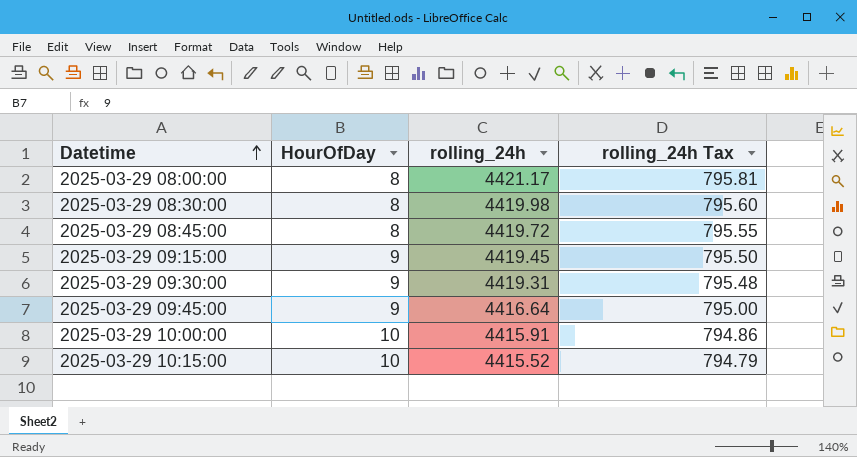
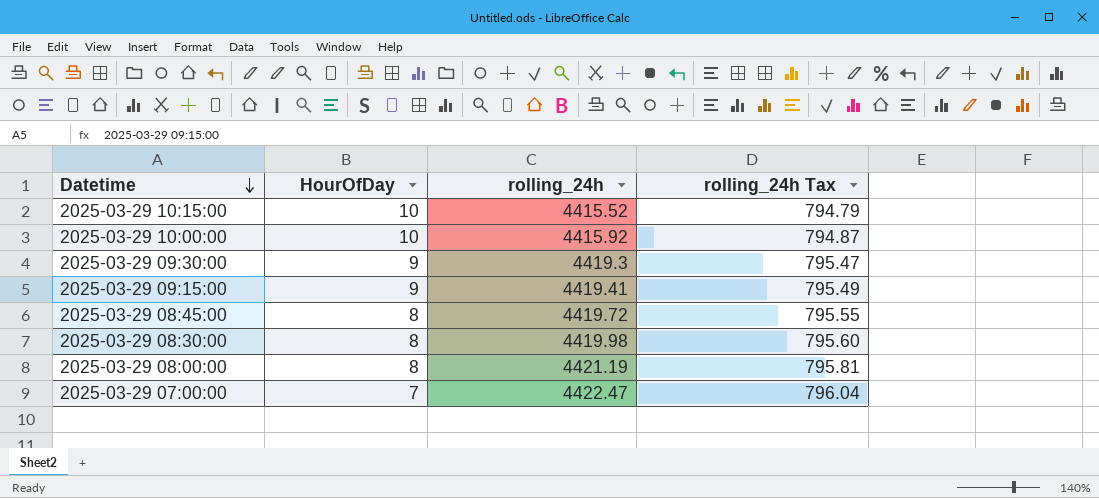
row order: Datetime ascending -> Datetime descending
row 2025-03-29 09:45:00: 9 | 4416.64 | 795.00 -> none
2025-03-29 10:00:00 | rolling_24h: 4415.91 -> 4415.92
2025-03-29 10:00:00 | rolling_24h Tax: 794.86 -> 794.87
2025-03-29 09:30:00 | rolling_24h: 4419.31 -> 4419.3
2025-03-29 09:30:00 | rolling_24h Tax: 795.48 -> 795.47
2025-03-29 09:15:00 | rolling_24h: 4419.45 -> 4419.41
2025-03-29 09:15:00 | rolling_24h Tax: 795.50 -> 795.49
2025-03-29 08:00:00 | rolling_24h: 4421.17 -> 4421.19
row 2025-03-29 07:00:00: none -> 7 | 4422.47 | 796.04

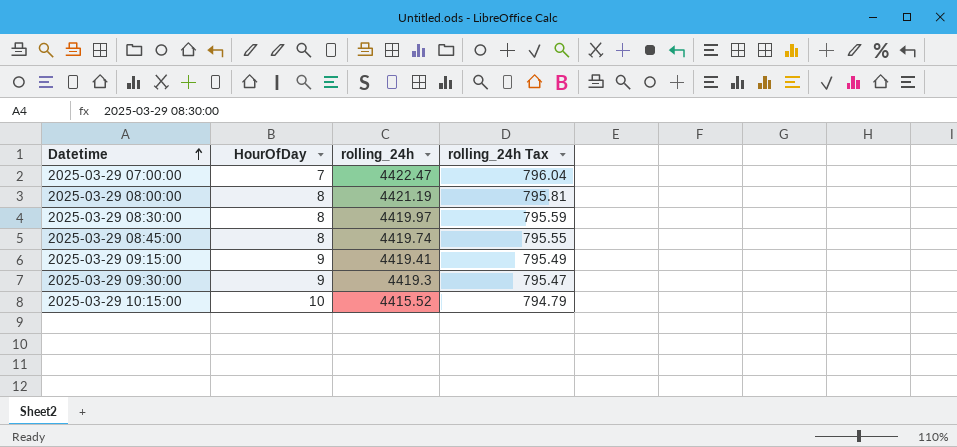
row order: Datetime descending -> Datetime ascending
row 2025-03-29 10:00:00: 10 | 4415.92 | 794.87 -> none
2025-03-29 08:30:00 | rolling_24h: 4419.98 -> 4419.97
2025-03-29 08:30:00 | rolling_24h Tax: 795.60 -> 795.59
2025-03-29 08:45:00 | rolling_24h: 4419.72 -> 4419.74

